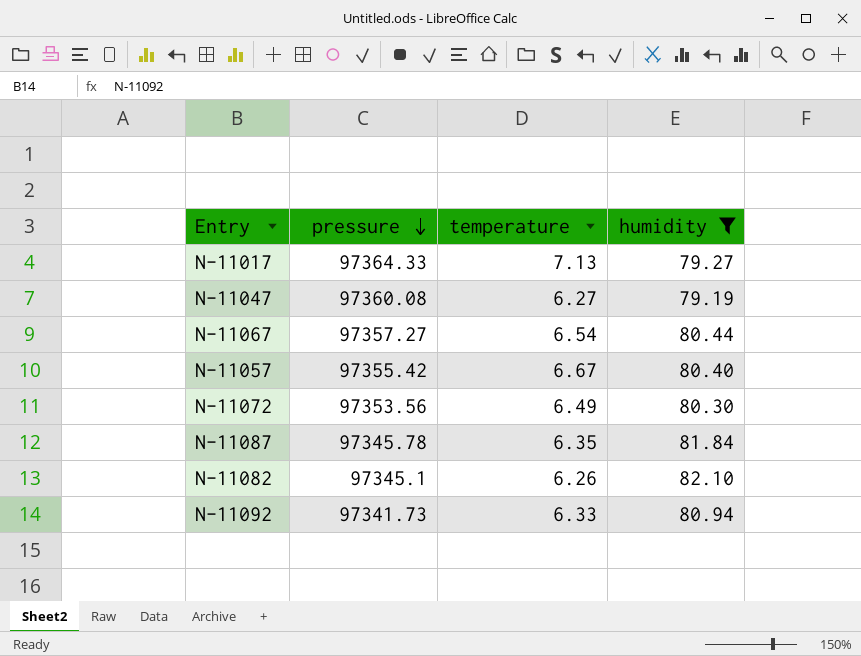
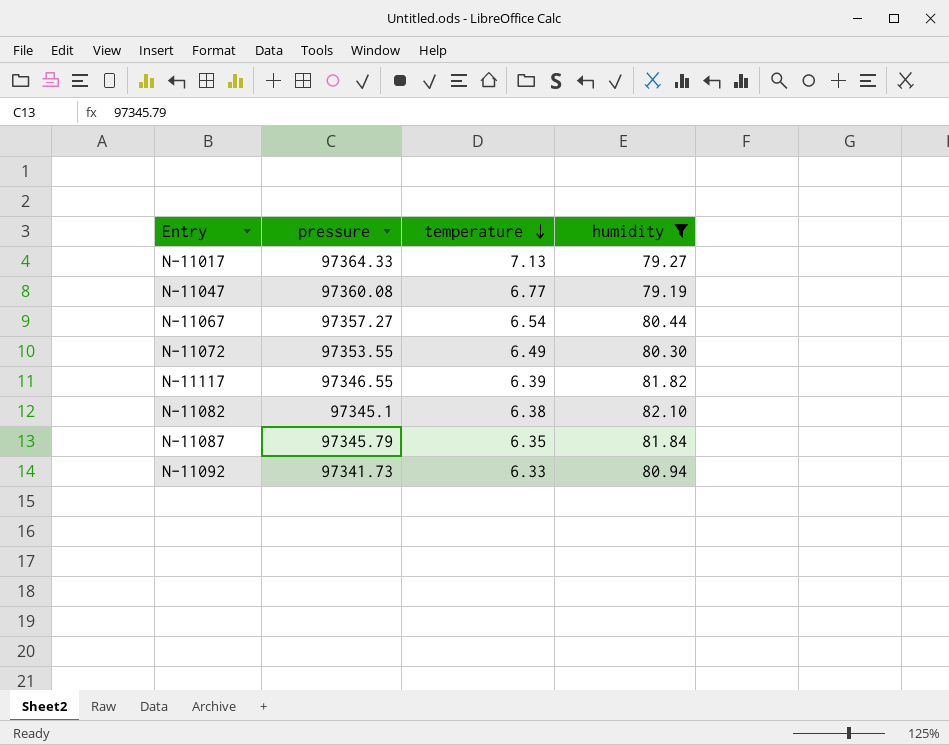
row order: pressure descending -> temperature descending
row N-11057: 97355.42 | 6.67 | 80.40 -> none
N-11047 | temperature: 6.27 -> 6.77
N-11072 | pressure: 97353.56 -> 97353.55
row N-11117: none -> 97346.55 | 6.39 | 81.82
N-11082 | temperature: 6.26 -> 6.38
N-11087 | pressure: 97345.78 -> 97345.79

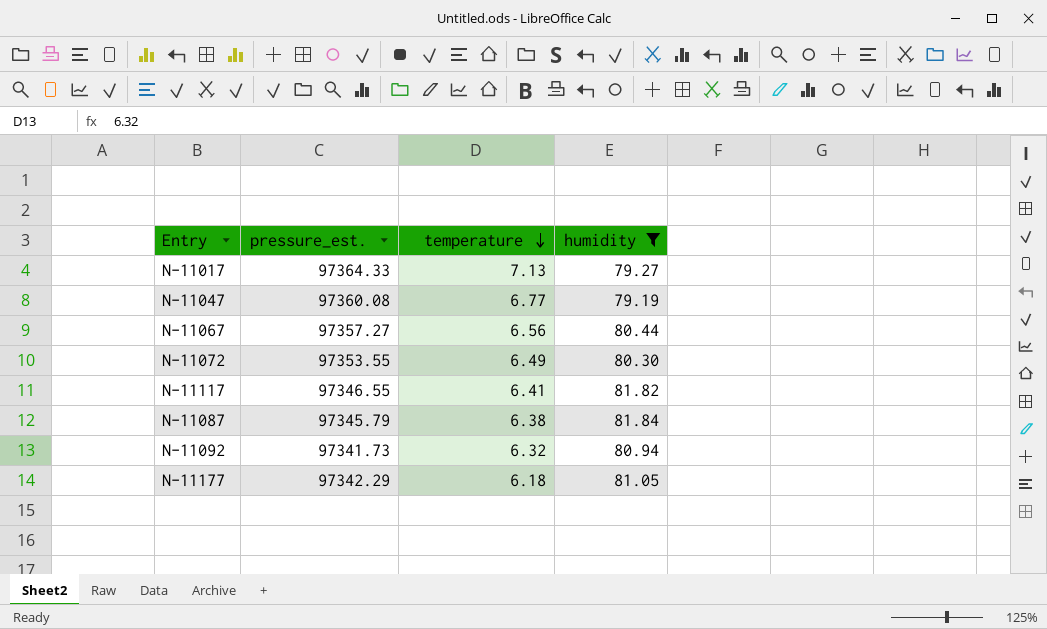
column name: pressure -> pressure_est.
row N-11082: 97345.1 | 6.38 | 82.10 -> none
N-11067 | temperature: 6.54 -> 6.56
N-11117 | temperature: 6.39 -> 6.41
N-11087 | temperature: 6.35 -> 6.38
N-11092 | temperature: 6.33 -> 6.32
row N-11177: none -> 97342.29 | 6.18 | 81.05

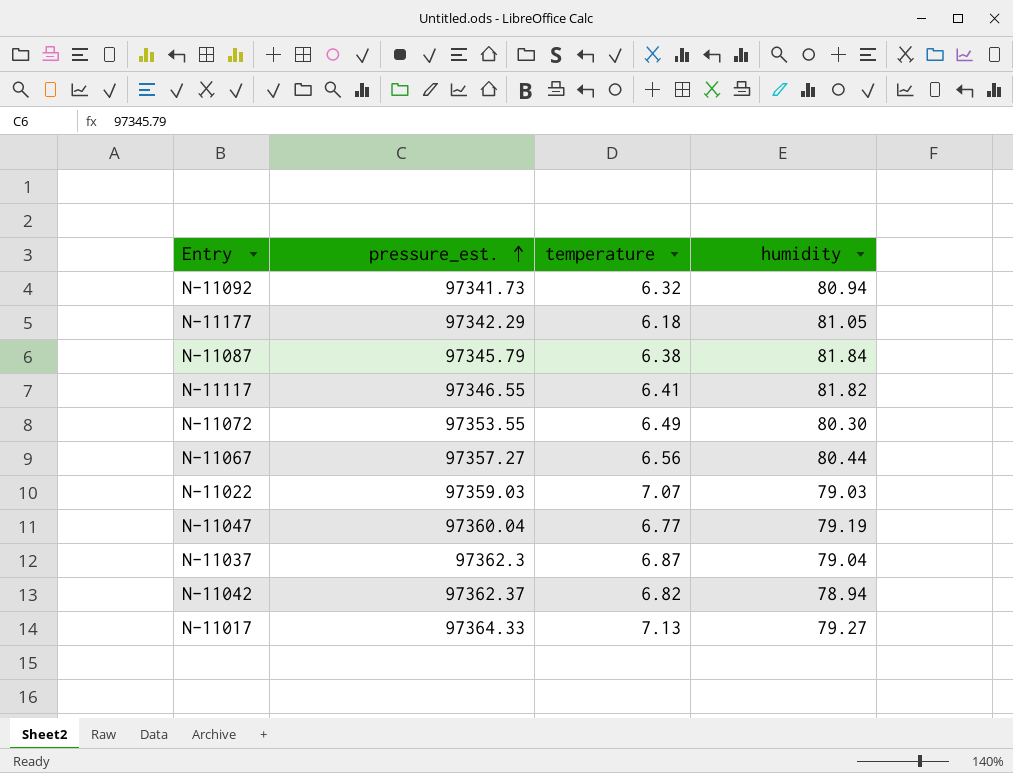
filter: humidity >= 79.19 -> none
row order: temperature descending -> pressure_est. ascending
N-11047 | pressure_est.: 97360.08 -> 97360.04

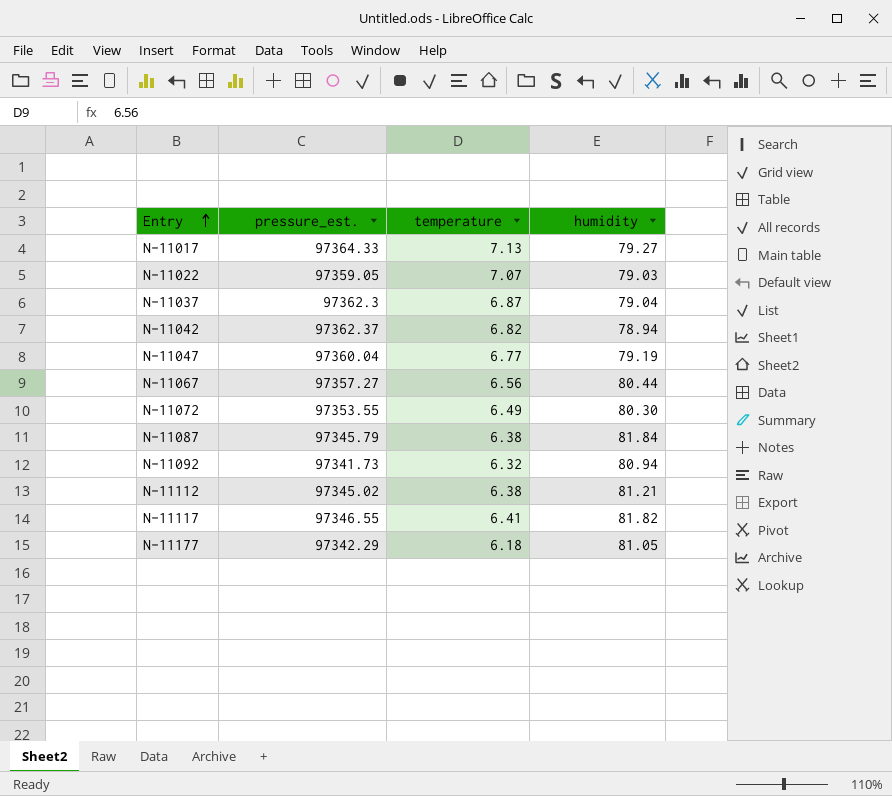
row order: pressure_est. ascending -> Entry ascending
N-11022 | pressure_est.: 97359.03 -> 97359.05
row N-11112: none -> 97345.02 | 6.38 | 81.21

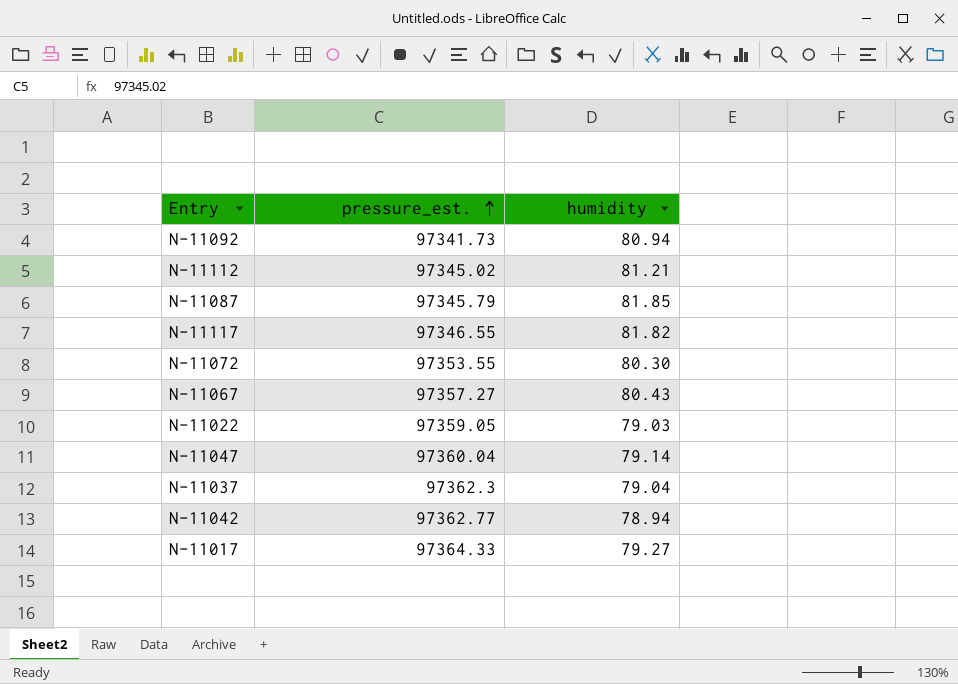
row order: Entry ascending -> pressure_est. ascending
column temperature | position: 3 -> none
row N-11177: 97342.29 | 6.18 | 81.05 -> none
N-11087 | humidity: 81.84 -> 81.85
N-11067 | humidity: 80.44 -> 80.43
N-11047 | humidity: 79.19 -> 79.14
N-11042 | pressure_est.: 97362.37 -> 97362.77

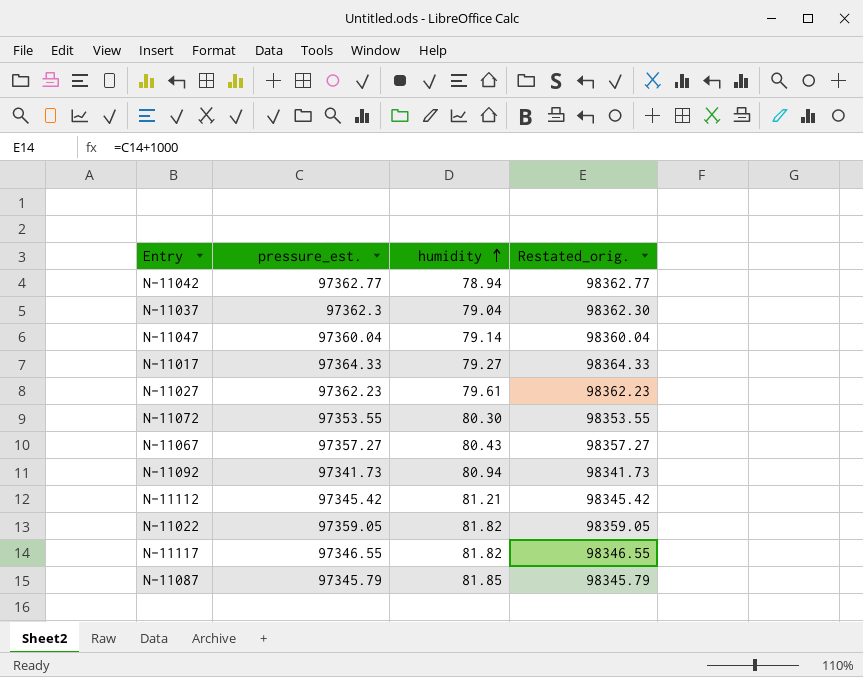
row order: pressure_est. ascending -> humidity ascending
column Restated_orig. | formula: none -> [pressure_est.] + 1000
row N-11027: none -> 97362.23 | 79.61 | 98362.23
N-11112 | pressure_est.: 97345.02 -> 97345.42
N-11022 | humidity: 79.03 -> 81.82

